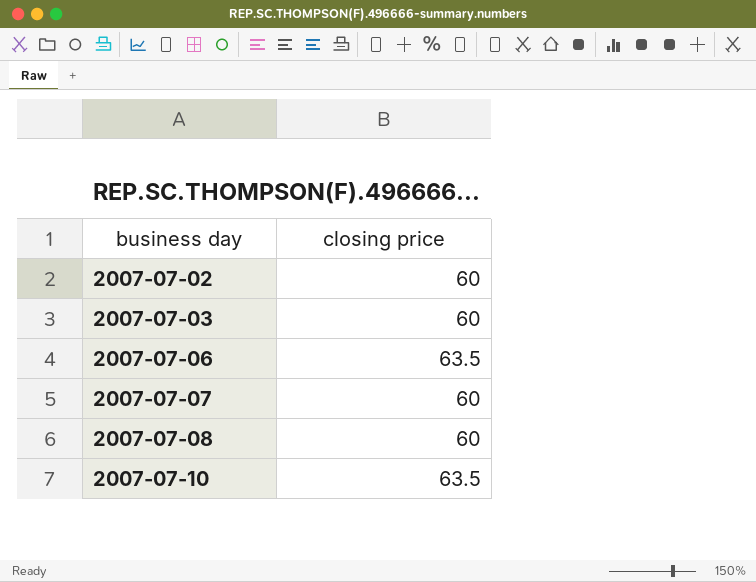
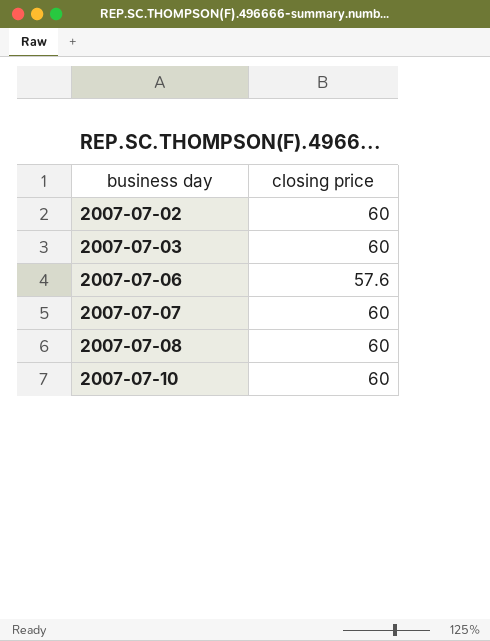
2007-07-06 | closing price: 63.5 -> 57.6
2007-07-10 | closing price: 63.5 -> 60

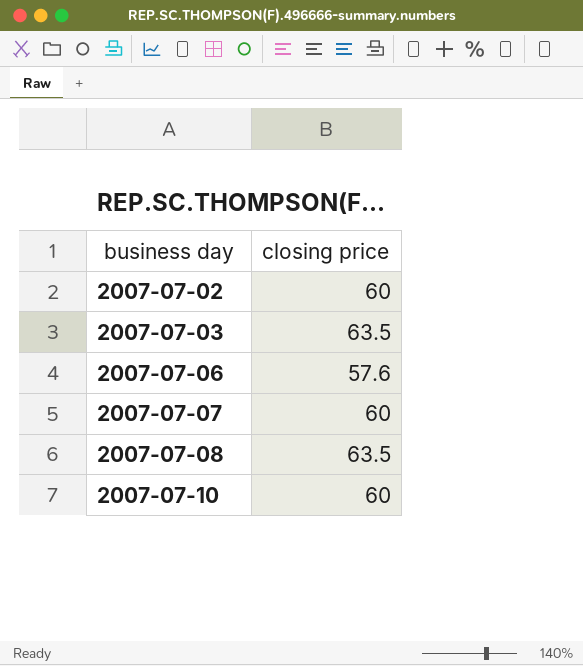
2007-07-03 | closing price: 60 -> 63.5
2007-07-08 | closing price: 60 -> 63.5

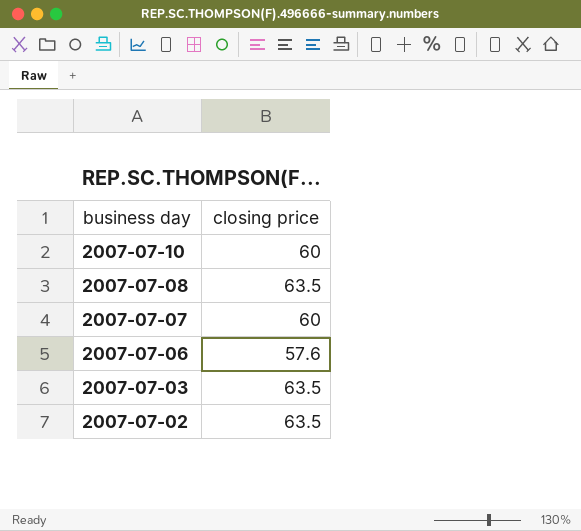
row order: business day ascending -> business day descending
2007-07-02 | closing price: 60 -> 63.5

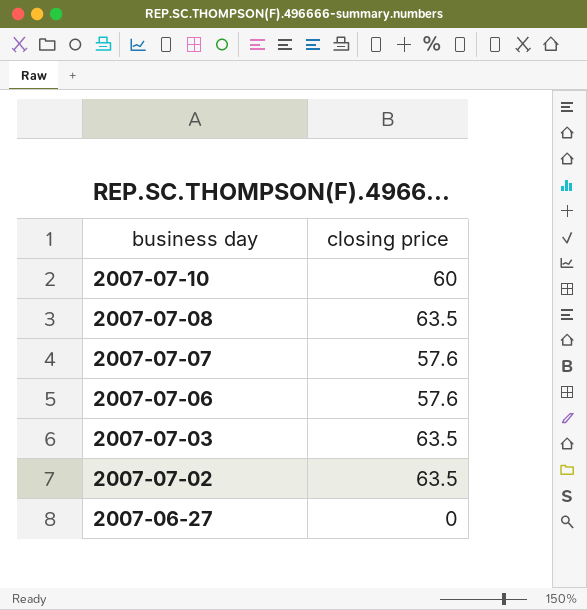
2007-07-07 | closing price: 60 -> 57.6
row 2007-06-27: none -> 0

